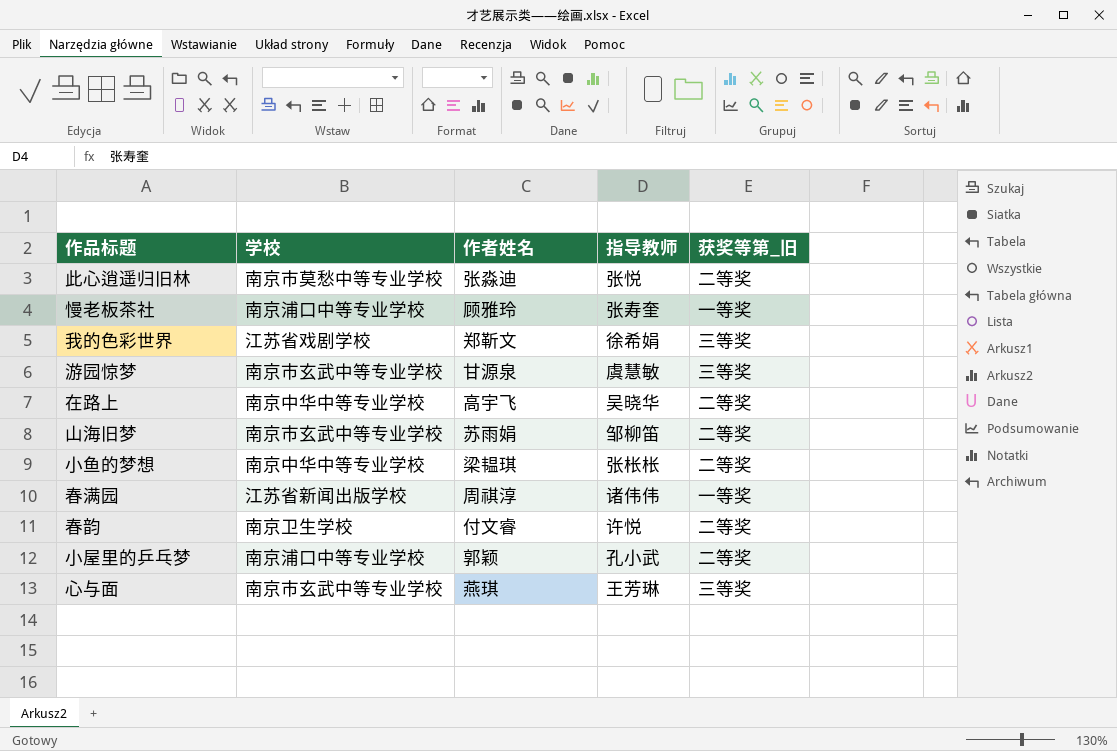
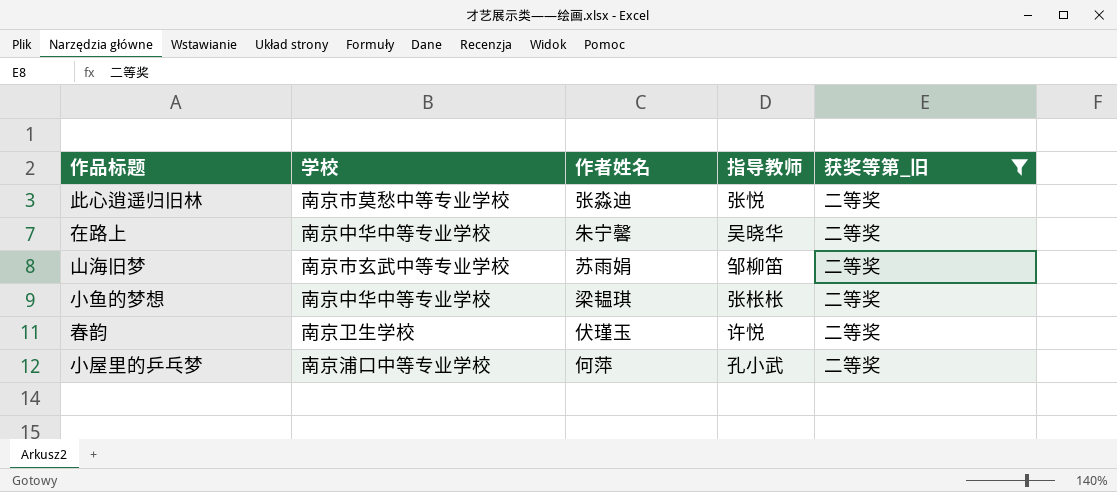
filter: none -> 获奖等第_旧 = 二等奖
在路上 | 作者姓名: 高宇飞 -> 朱宁馨
春韵 | 作者姓名: 付文睿 -> 伏瑾玉
小屋里的乒乓梦 | 作者姓名: 郭颖 -> 何萍

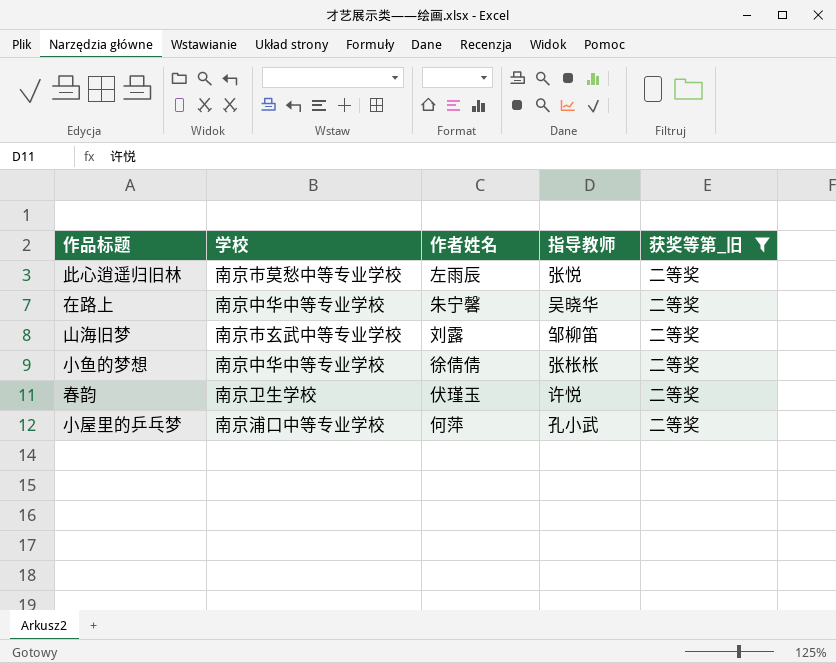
此心逍遥归旧林 | 作者姓名: 张淼迪 -> 左雨辰
山海旧梦 | 作者姓名: 苏雨娟 -> 刘露
小鱼的梦想 | 作者姓名: 梁韫琪 -> 徐倩倩

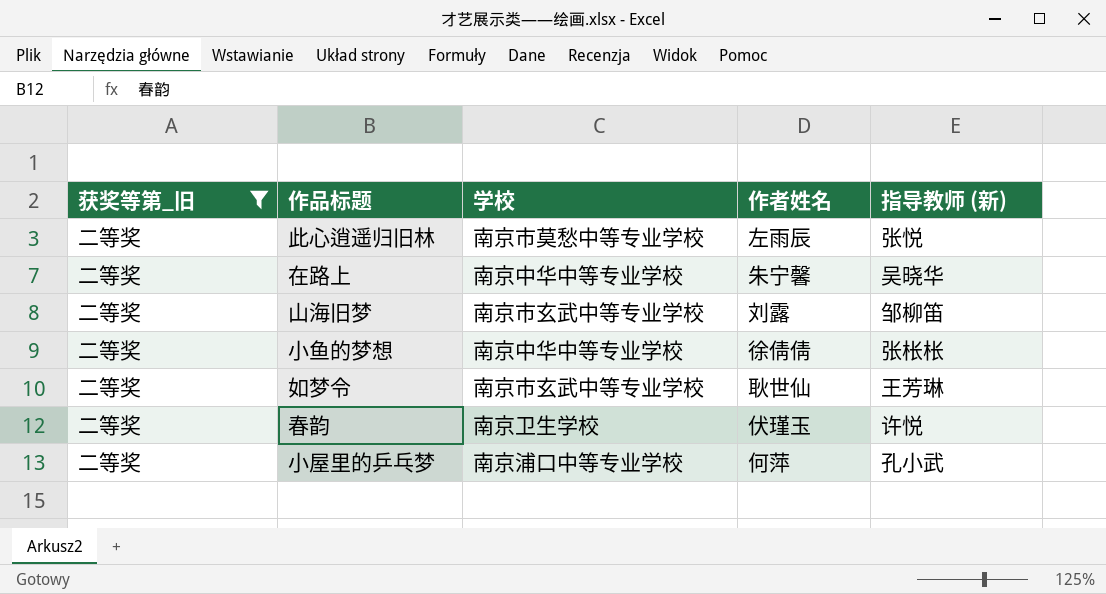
column 获奖等第_旧 | position: 5 -> 1
column name: 指导教师 -> 指导教师 (新)
row 如梦令: none -> 二等奖 | 南京市玄武中等专业学校 | 耿世仙 | 王芳琳

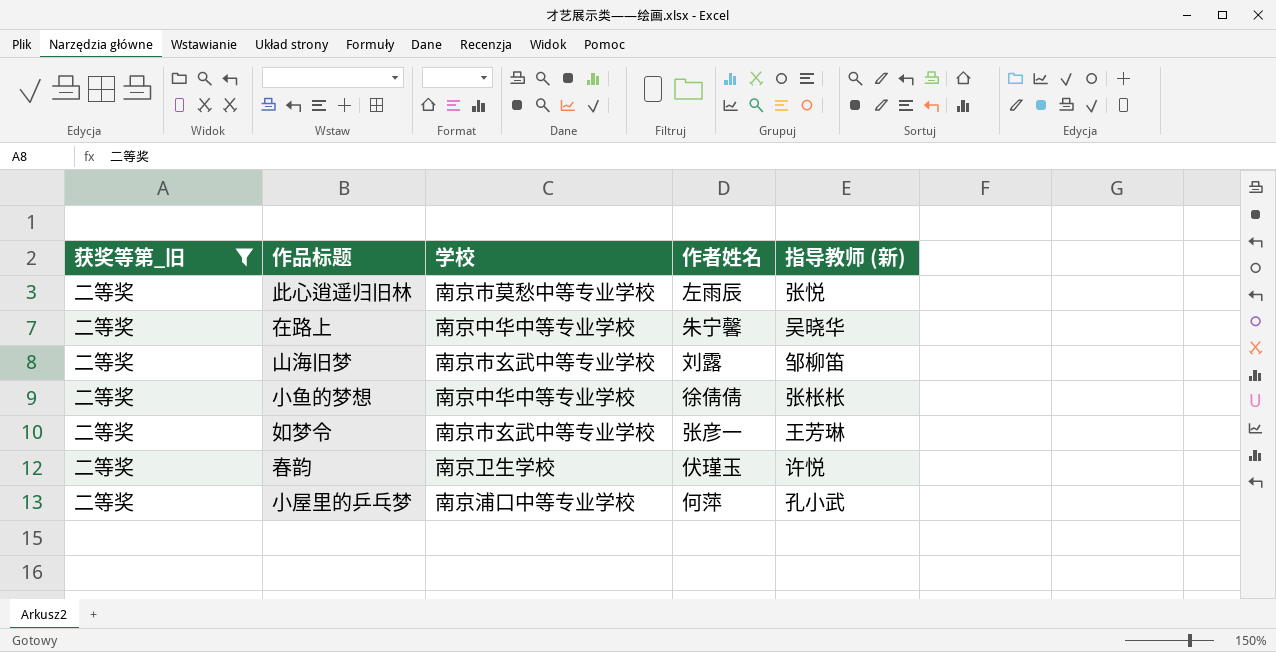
如梦令 | 作者姓名: 耿世仙 -> 张彦一

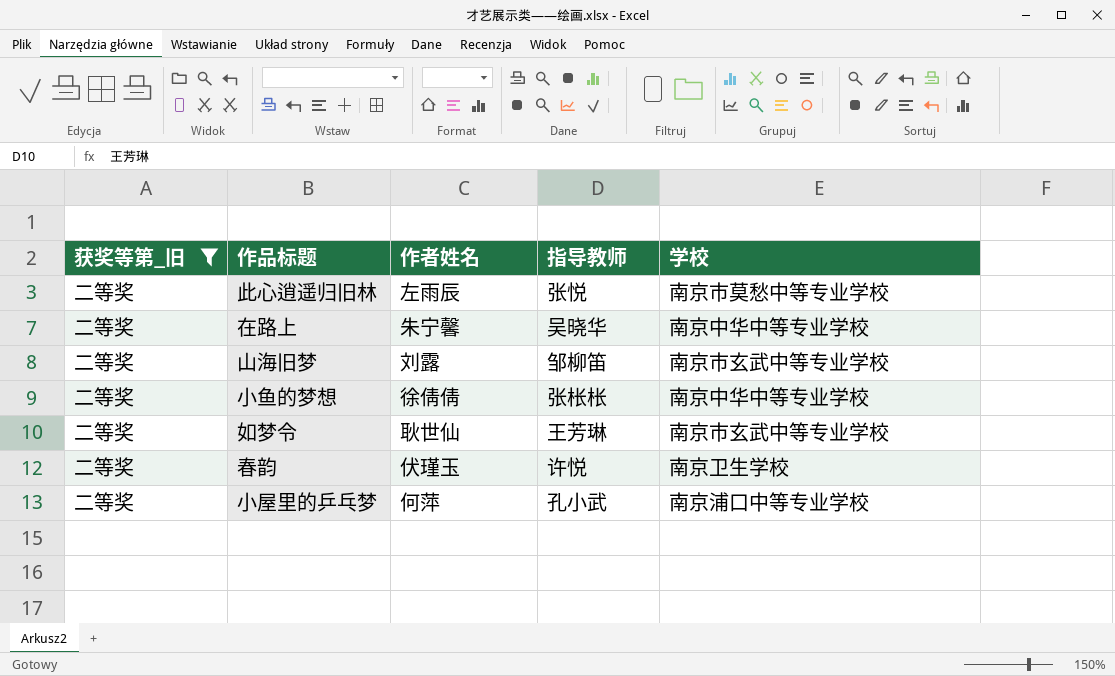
column name: 指导教师 (新) -> 指导教师
column 学校 | position: 3 -> 5
如梦令 | 作者姓名: 张彦一 -> 耿世仙

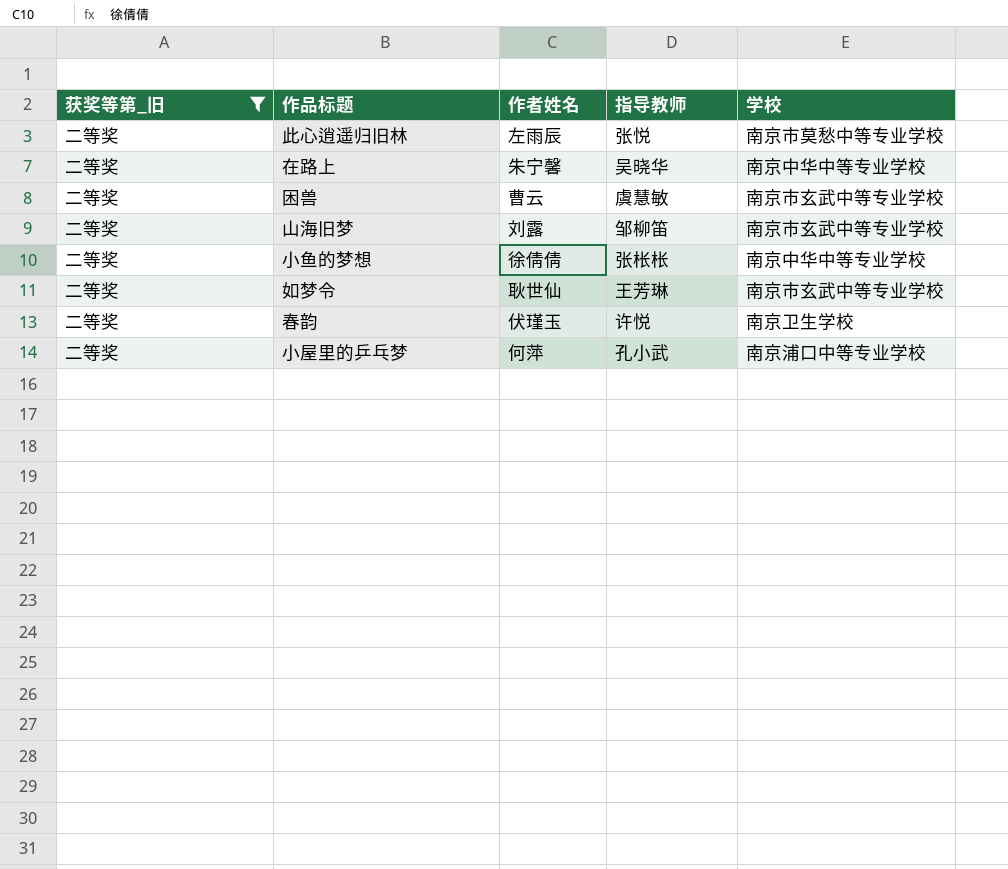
row 困兽: none -> 二等奖 | 曹云 | 虞慧敏 | 南京市玄武中等专业学校

